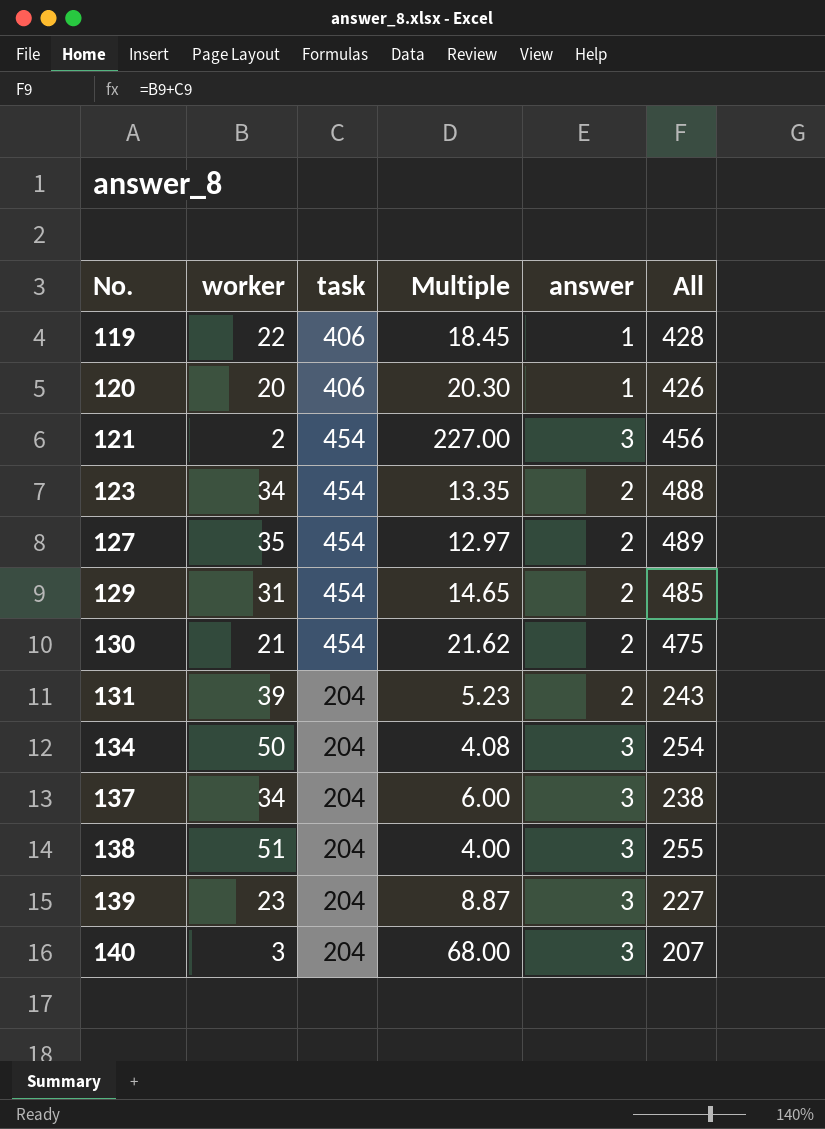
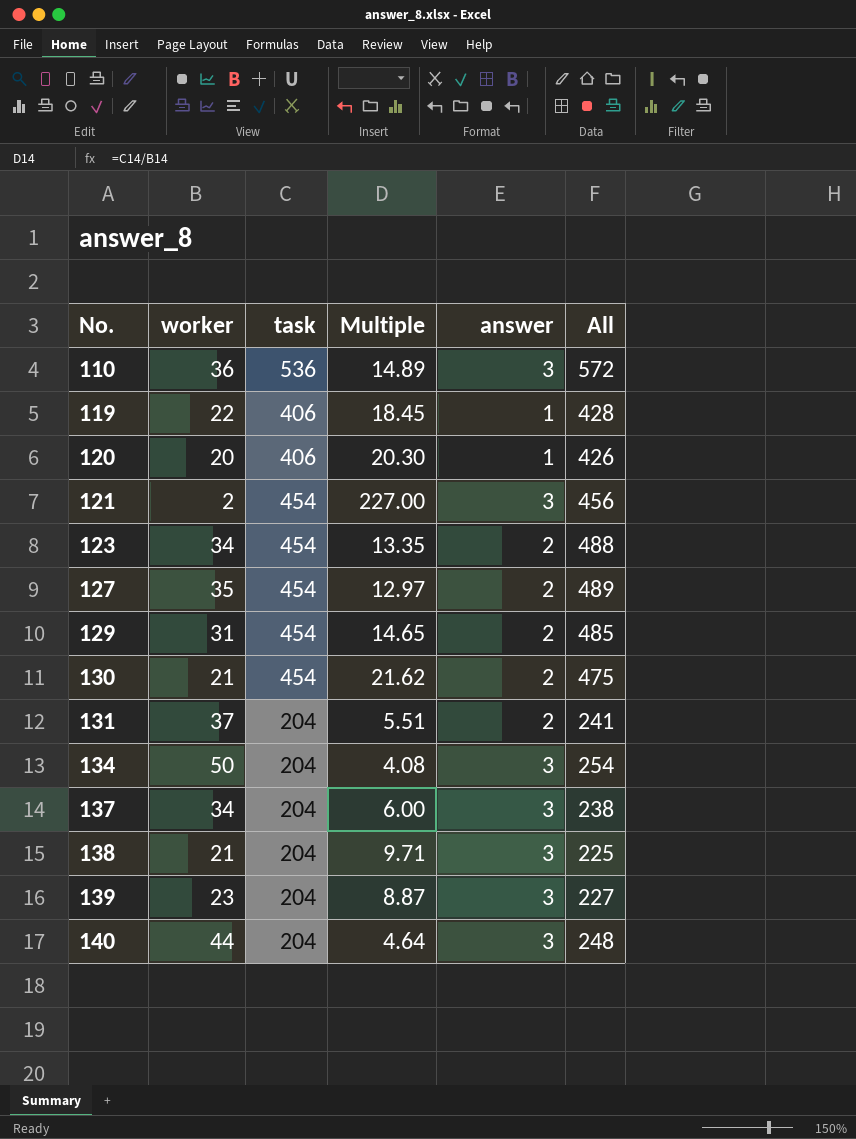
row 110: none -> 36 | 536 | 14.89 | 3 | 572
131 | worker: 39 -> 37
131 | Multiple: 5.23 -> 5.51
131 | All: 243 -> 241
138 | worker: 51 -> 21
138 | Multiple: 4.00 -> 9.71
138 | All: 255 -> 225
140 | worker: 3 -> 44
140 | Multiple: 68.00 -> 4.64
140 | All: 207 -> 248

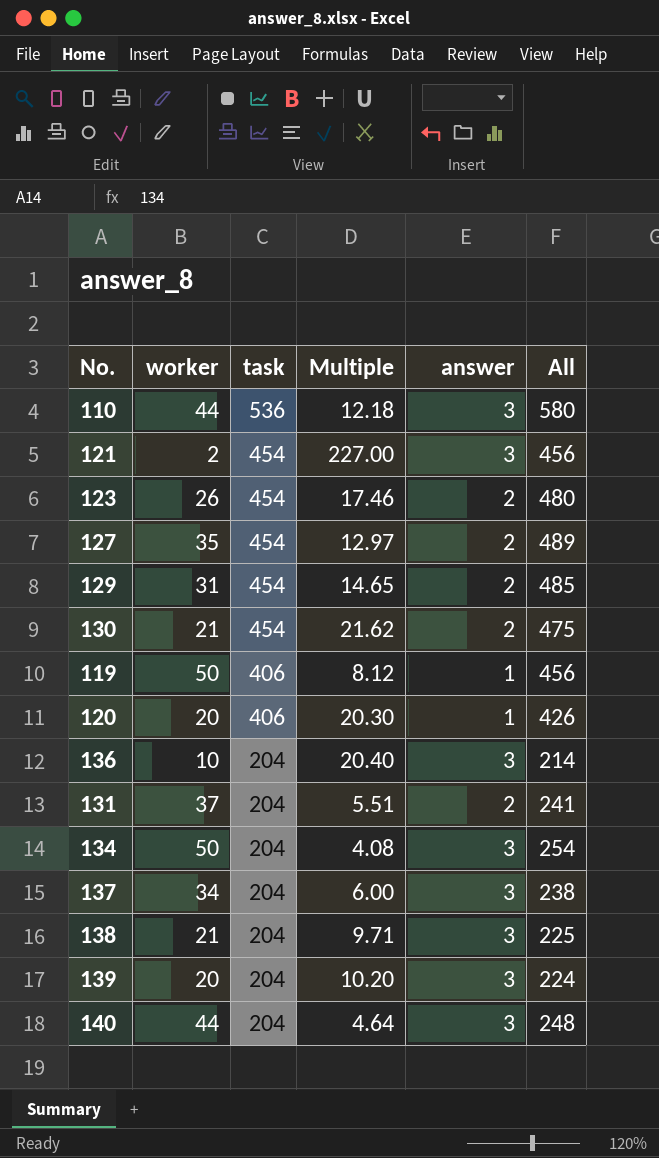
row order: No. ascending -> task descending
110 | worker: 36 -> 44
110 | Multiple: 14.89 -> 12.18
110 | All: 572 -> 580
123 | worker: 34 -> 26
123 | Multiple: 13.35 -> 17.46
123 | All: 488 -> 480
119 | worker: 22 -> 50
119 | Multiple: 18.45 -> 8.12
119 | All: 428 -> 456
row 136: none -> 10 | 204 | 20.40 | 3 | 214
139 | worker: 23 -> 20
139 | Multiple: 8.87 -> 10.20
139 | All: 227 -> 224

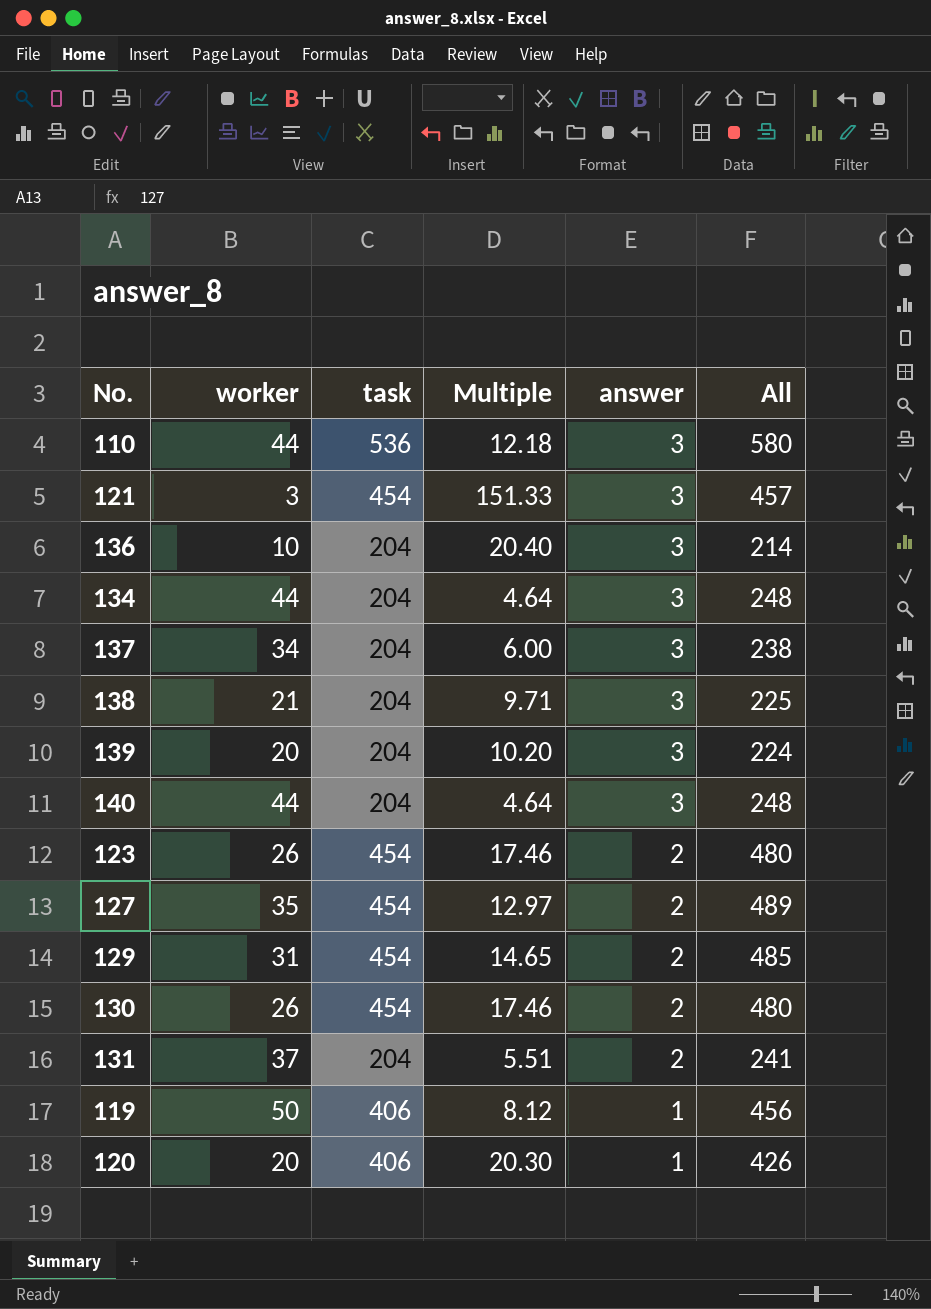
row order: task descending -> answer descending
121 | worker: 2 -> 3
121 | Multiple: 227.00 -> 151.33
121 | All: 456 -> 457
134 | worker: 50 -> 44
134 | Multiple: 4.08 -> 4.64
134 | All: 254 -> 248
130 | worker: 21 -> 26
130 | Multiple: 21.62 -> 17.46
130 | All: 475 -> 480

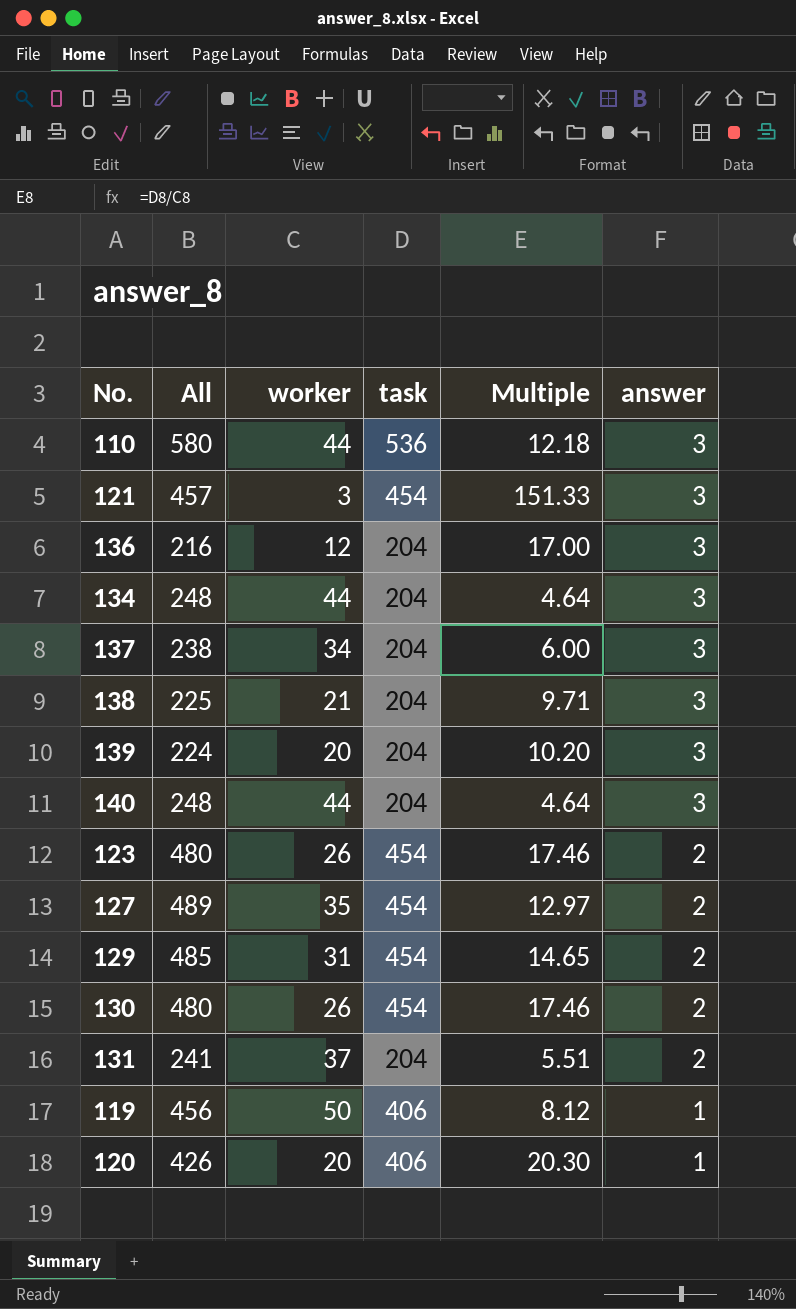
column All | position: 6 -> 2
136 | All: 214 -> 216
136 | worker: 10 -> 12
136 | Multiple: 20.40 -> 17.00

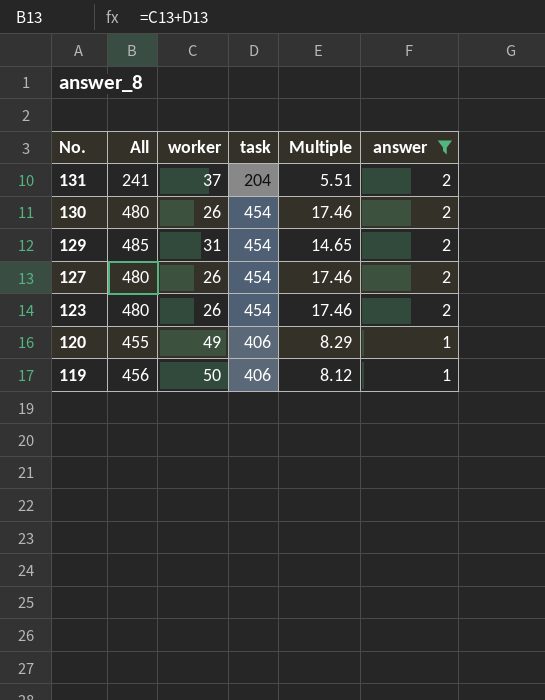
filter: none -> answer != 3
row order: answer descending -> No. descending
127 | All: 489 -> 480
127 | worker: 35 -> 26
127 | Multiple: 12.97 -> 17.46
120 | All: 426 -> 455
120 | worker: 20 -> 49
120 | Multiple: 20.30 -> 8.29

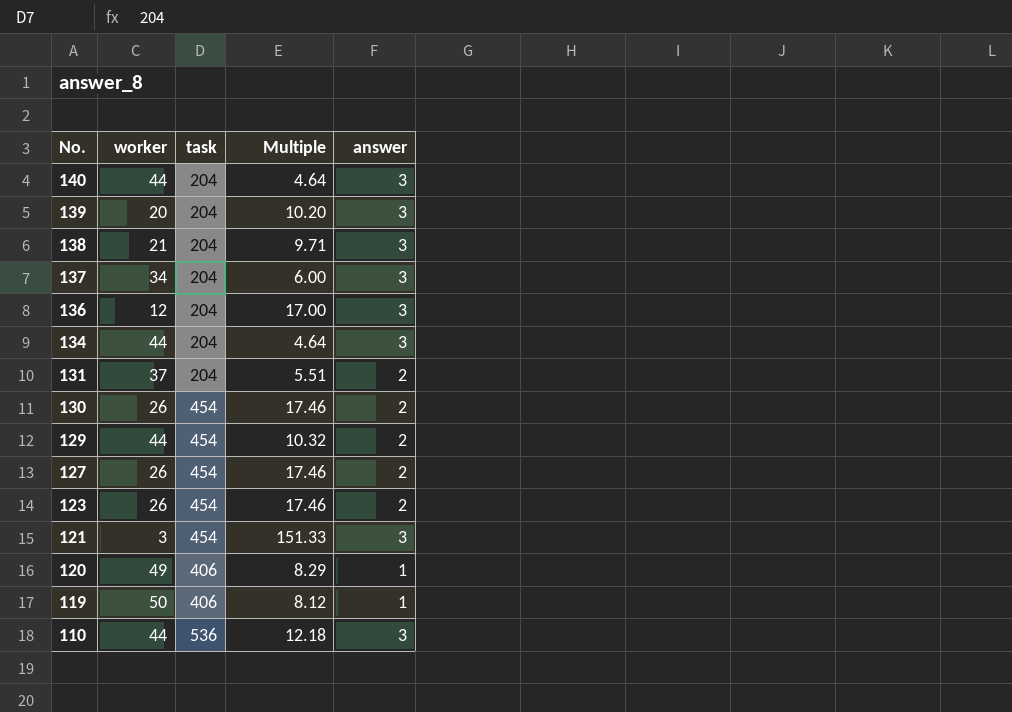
filter: answer != 3 -> none
column All | formula: [worker] + [task] -> none
129 | worker: 31 -> 44
129 | Multiple: 14.65 -> 10.32

